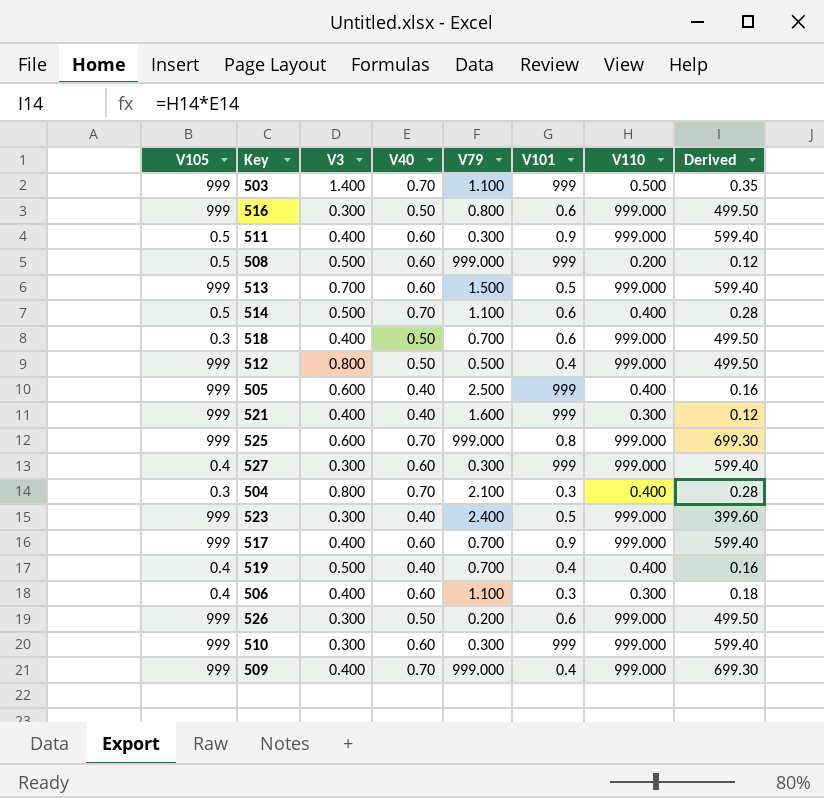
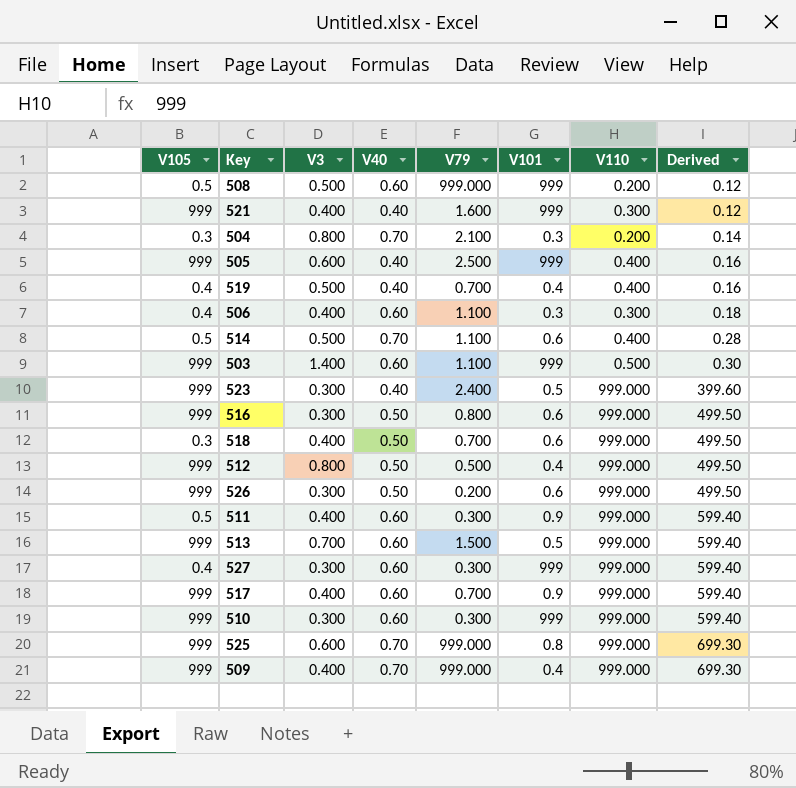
row order: none -> Derived ascending
504 | V110: 0.400 -> 0.200
504 | Derived: 0.28 -> 0.14
503 | V40: 0.70 -> 0.60
503 | Derived: 0.35 -> 0.30

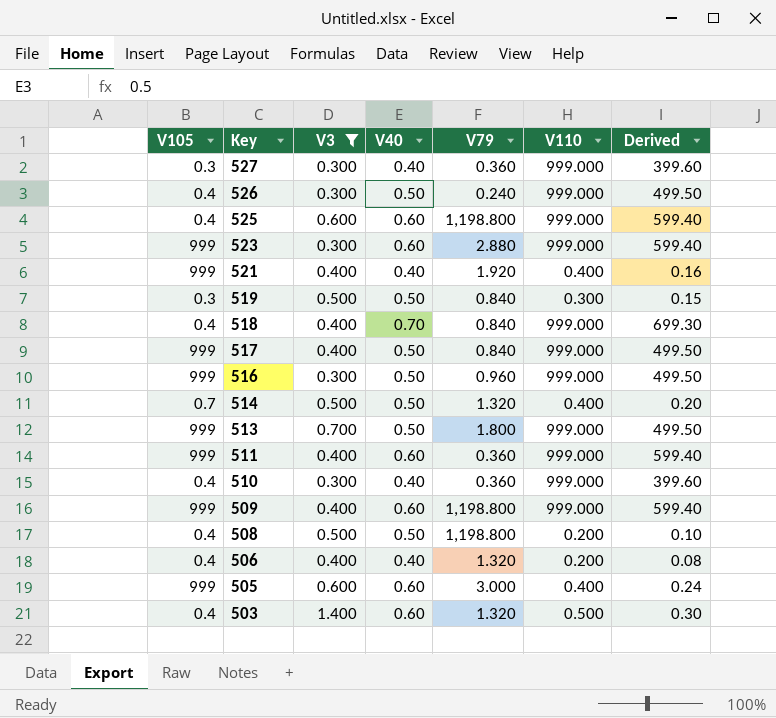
filter: none -> V3 != 0.800
row order: Derived ascending -> Key descending
column V101 | position: 6 -> none
527 | V105: 0.4 -> 0.3
527 | V40: 0.60 -> 0.40
527 | V79: 0.300 -> 0.360
527 | Derived: 599.40 -> 399.60
526 | V105: 999 -> 0.4
526 | V79: 0.200 -> 0.240
525 | V105: 999 -> 0.4
525 | V40: 0.70 -> 0.60
525 | V79: 999.000 -> 1,198.800
525 | Derived: 699.30 -> 599.40
523 | V40: 0.40 -> 0.60
523 | V79: 2.400 -> 2.880
523 | Derived: 399.60 -> 599.40
521 | V79: 1.600 -> 1.920
521 | V110: 0.300 -> 0.400
521 | Derived: 0.12 -> 0.16
519 | V105: 0.4 -> 0.3
519 | V40: 0.40 -> 0.50
519 | V79: 0.700 -> 0.840
519 | V110: 0.400 -> 0.300
519 | Derived: 0.16 -> 0.15
518 | V105: 0.3 -> 0.4
518 | V40: 0.50 -> 0.70
518 | V79: 0.700 -> 0.840
518 | Derived: 499.50 -> 699.30
517 | V40: 0.60 -> 0.50
517 | V79: 0.700 -> 0.840
517 | Derived: 599.40 -> 499.50
516 | V79: 0.800 -> 0.960
514 | V105: 0.5 -> 0.7
514 | V40: 0.70 -> 0.50
514 | V79: 1.100 -> 1.320
514 | Derived: 0.28 -> 0.20
513 | V40: 0.60 -> 0.50
513 | V79: 1.500 -> 1.800
513 | Derived: 599.40 -> 499.50
511 | V105: 0.5 -> 999
511 | V79: 0.300 -> 0.360
510 | V105: 999 -> 0.4
510 | V40: 0.60 -> 0.40
510 | V79: 0.300 -> 0.360
510 | Derived: 599.40 -> 399.60
509 | V40: 0.70 -> 0.60
509 | V79: 999.000 -> 1,198.800
509 | Derived: 699.30 -> 599.40
508 | V105: 0.5 -> 0.4
508 | V40: 0.60 -> 0.50
508 | V79: 999.000 -> 1,198.800
508 | Derived: 0.12 -> 0.10
506 | V40: 0.60 -> 0.40
506 | V79: 1.100 -> 1.320
506 | V110: 0.300 -> 0.200
506 | Derived: 0.18 -> 0.08
505 | V40: 0.40 -> 0.60
505 | V79: 2.500 -> 3.000
505 | Derived: 0.16 -> 0.24
503 | V105: 999 -> 0.4
503 | V79: 1.100 -> 1.320

